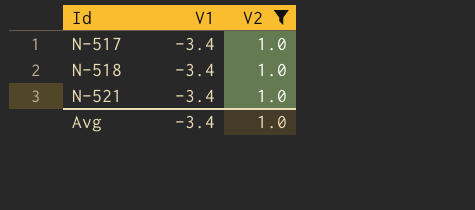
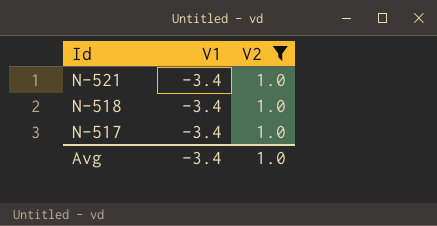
row order: Id ascending -> Id descending

